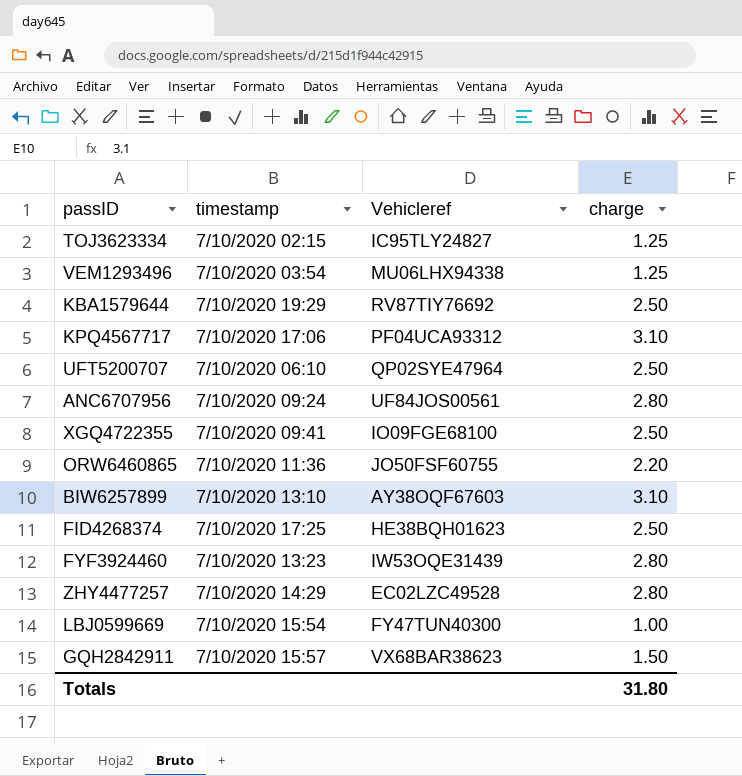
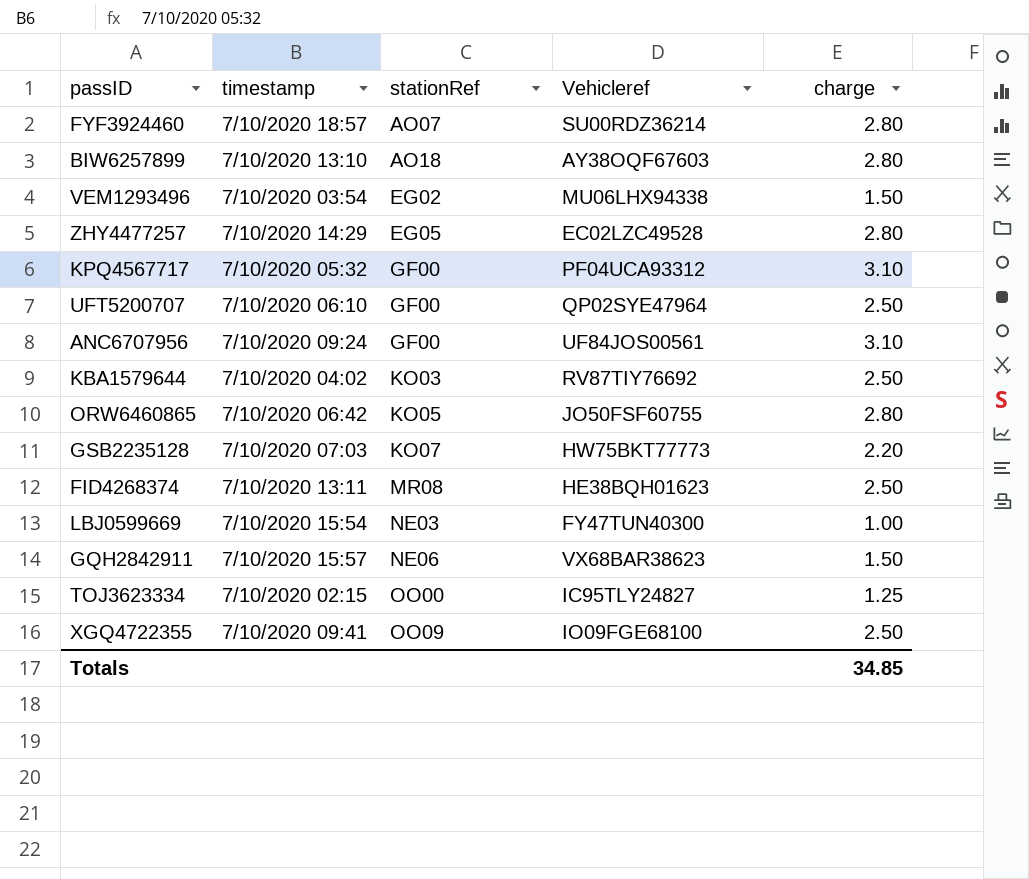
row order: none -> stationRef ascending
column stationRef | position: none -> 3
FYF3924460 | timestamp: 7/10/2020 13:23 -> 7/10/2020 18:57
FYF3924460 | Vehicleref: IW53OQE31439 -> SU00RDZ36214
BIW6257899 | charge: 3.10 -> 2.80
VEM1293496 | charge: 1.25 -> 1.50
KPQ4567717 | timestamp: 7/10/2020 17:06 -> 7/10/2020 05:32
ANC6707956 | charge: 2.80 -> 3.10
KBA1579644 | timestamp: 7/10/2020 19:29 -> 7/10/2020 04:02
ORW6460865 | timestamp: 7/10/2020 11:36 -> 7/10/2020 06:42
ORW6460865 | charge: 2.20 -> 2.80
row GSB2235128: none -> 7/10/2020 07:03 | KO07 | HW75BKT77773 | 2.20
FID4268374 | timestamp: 7/10/2020 17:25 -> 7/10/2020 13:11
Totals | charge: 31.80 -> 34.85

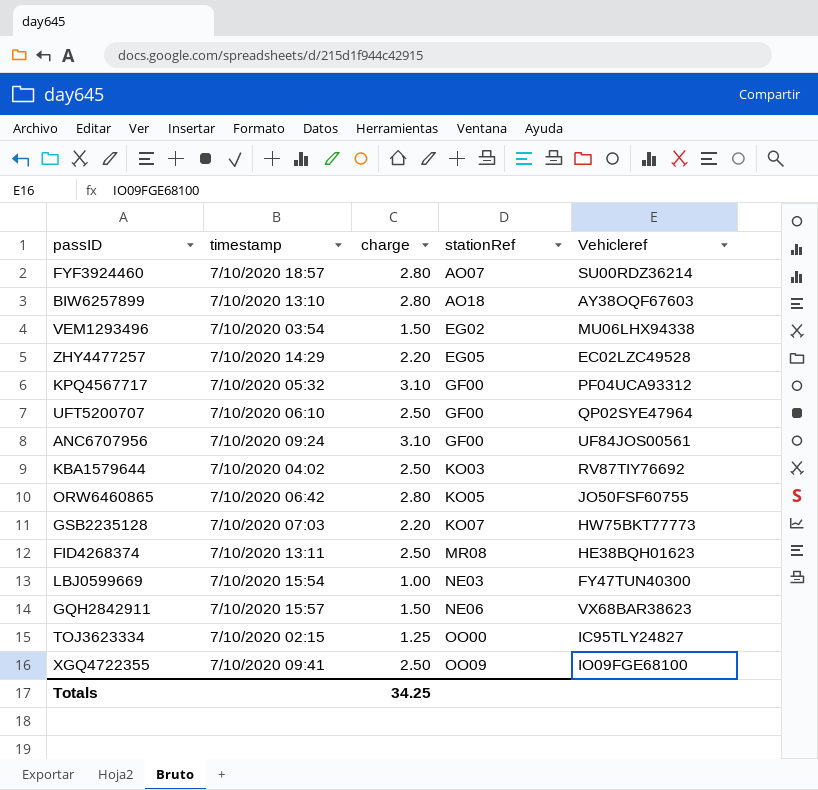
column charge | position: 5 -> 3
ZHY4477257 | charge: 2.80 -> 2.20
Totals | charge: 34.85 -> 34.25

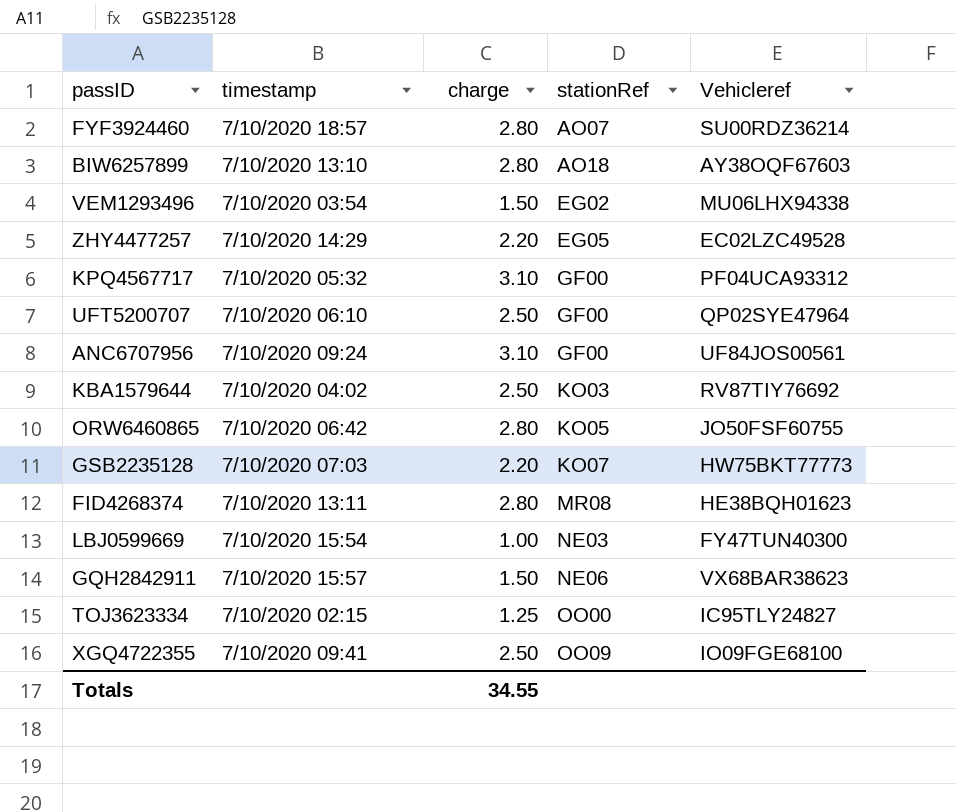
FID4268374 | charge: 2.50 -> 2.80
Totals | charge: 34.25 -> 34.55

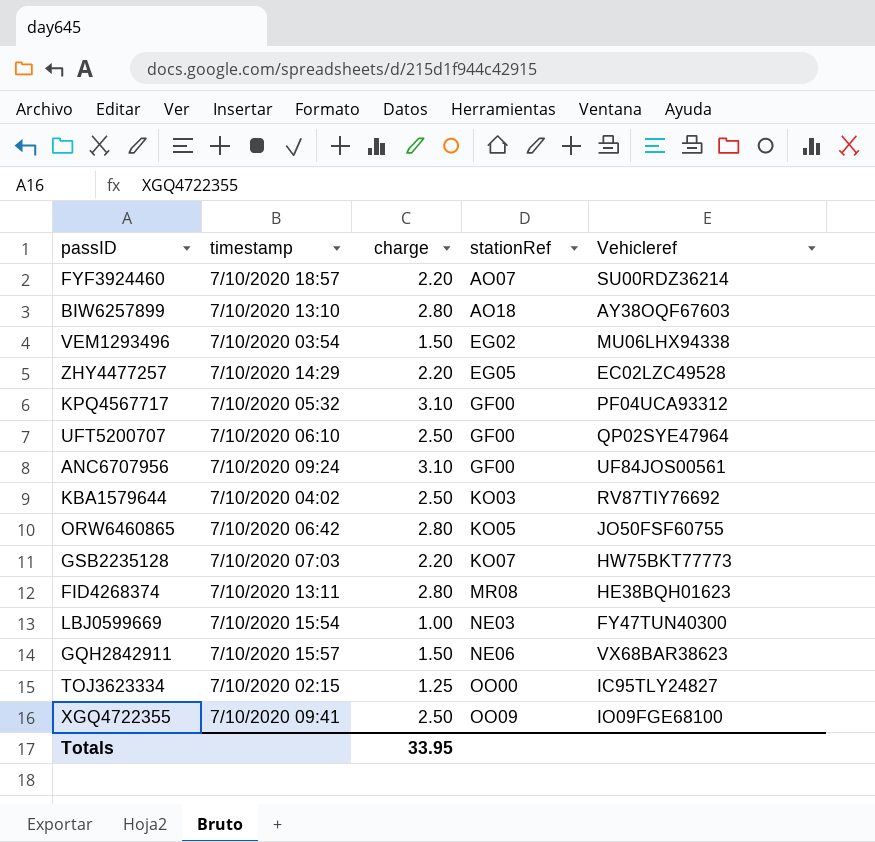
FYF3924460 | charge: 2.80 -> 2.20
Totals | charge: 34.55 -> 33.95

